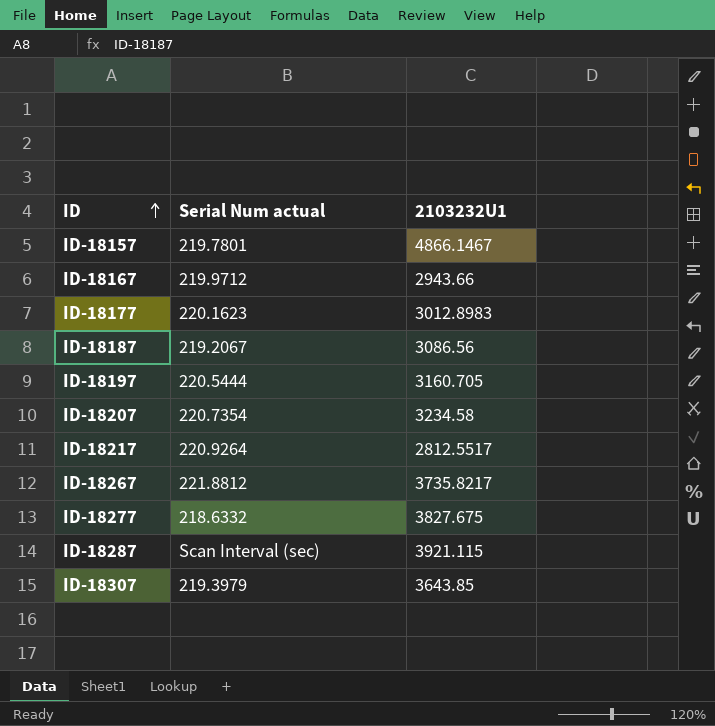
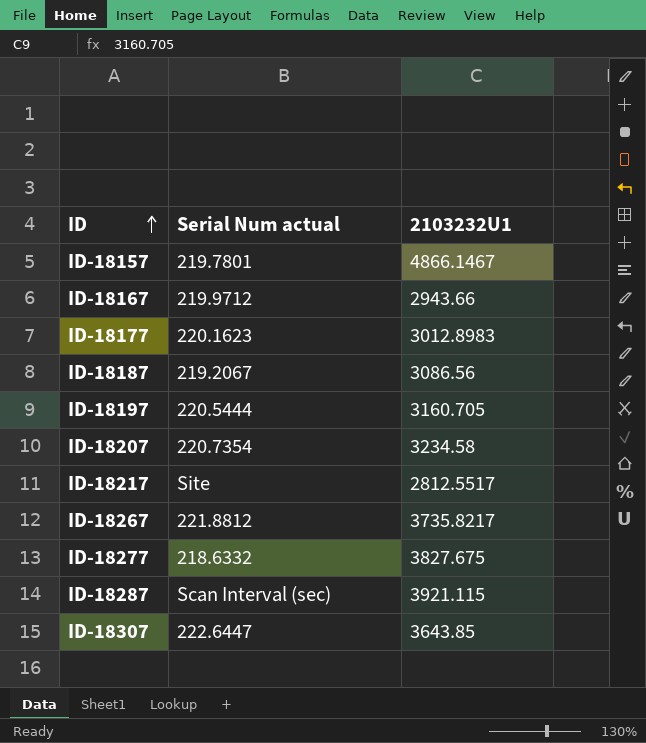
ID-18217 | Serial Num actual: 220.9264 -> Site
ID-18307 | Serial Num actual: 219.3979 -> 222.6447

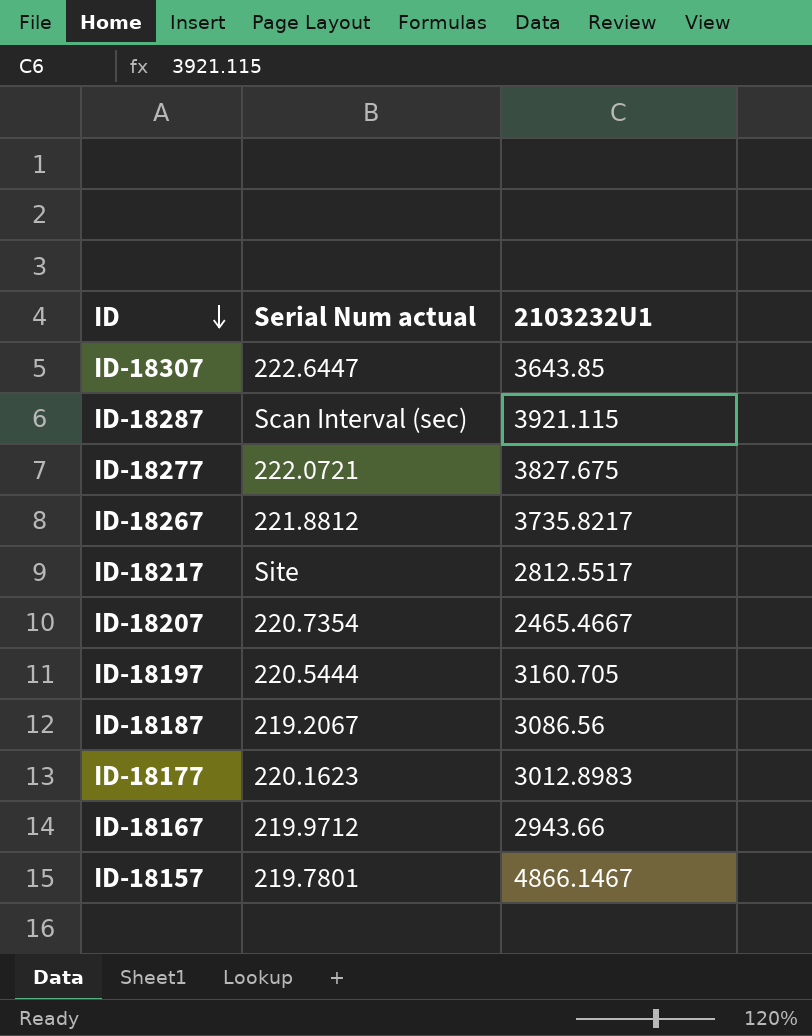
row order: ID ascending -> ID descending
ID-18277 | Serial Num actual: 218.6332 -> 222.0721
ID-18207 | 2103232U1: 3234.58 -> 2465.4667

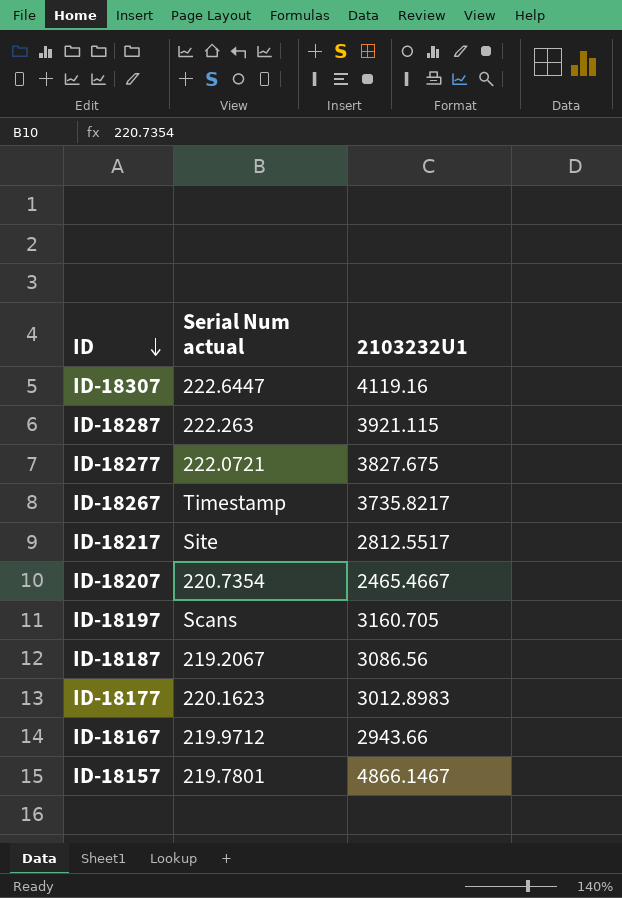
ID-18307 | 2103232U1: 3643.85 -> 4119.16
ID-18287 | Serial Num actual: Scan Interval (sec) -> 222.263
ID-18267 | Serial Num actual: 221.8812 -> Timestamp
ID-18197 | Serial Num actual: 220.5444 -> Scans

